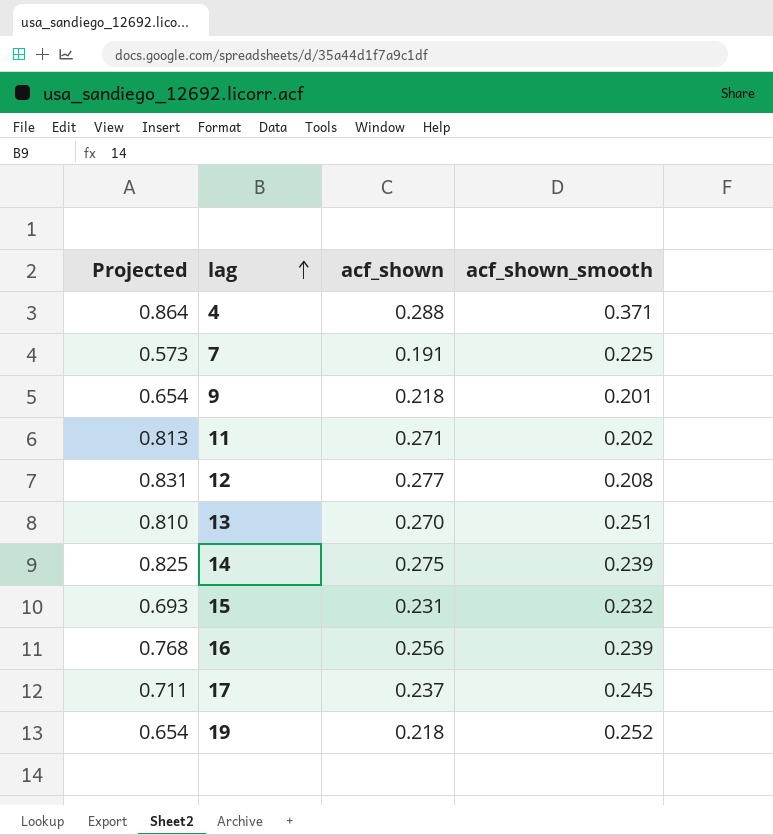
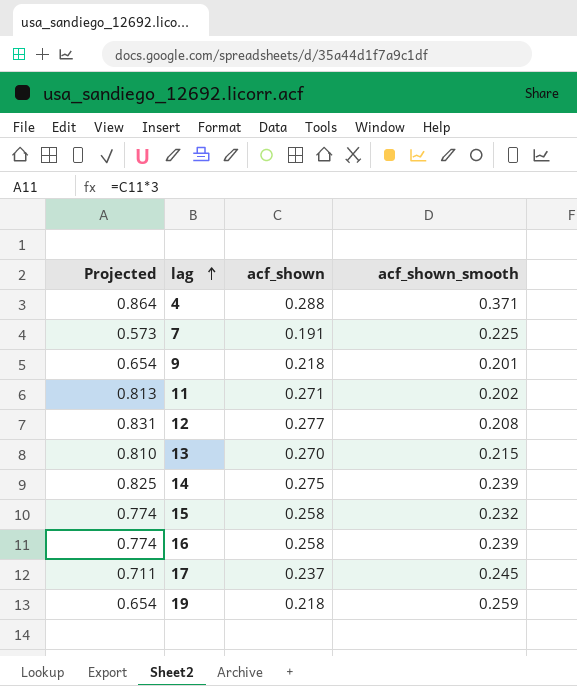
13 | acf_shown_smooth: 0.251 -> 0.215
15 | Projected: 0.693 -> 0.774
15 | acf_shown: 0.231 -> 0.258
16 | Projected: 0.768 -> 0.774
16 | acf_shown: 0.256 -> 0.258
19 | acf_shown_smooth: 0.252 -> 0.259

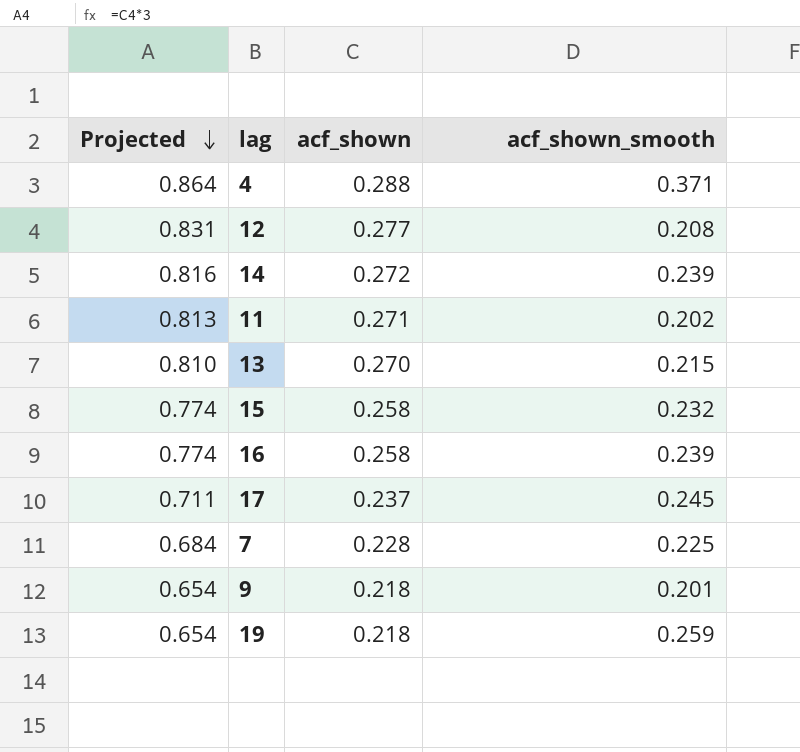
row order: lag ascending -> Projected descending
14 | Projected: 0.825 -> 0.816
14 | acf_shown: 0.275 -> 0.272
7 | Projected: 0.573 -> 0.684
7 | acf_shown: 0.191 -> 0.228

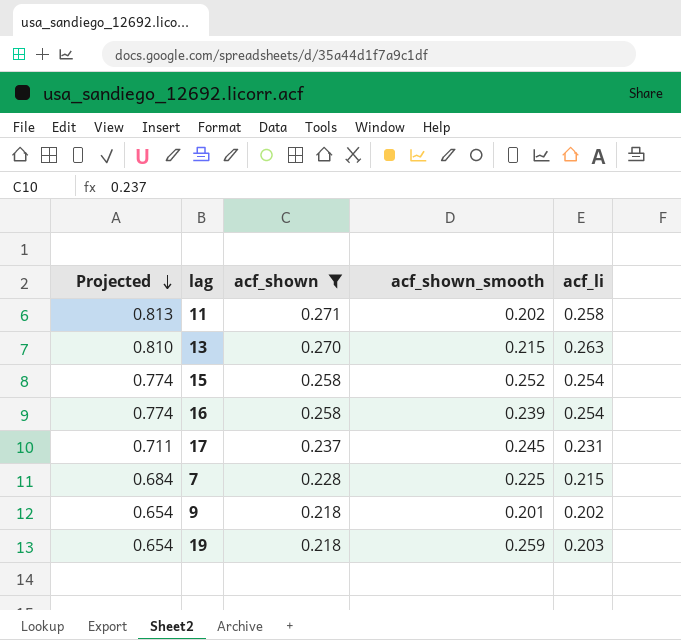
filter: none -> acf_shown <= 0.271
column acf_li | position: none -> 5
15 | acf_shown_smooth: 0.232 -> 0.252

